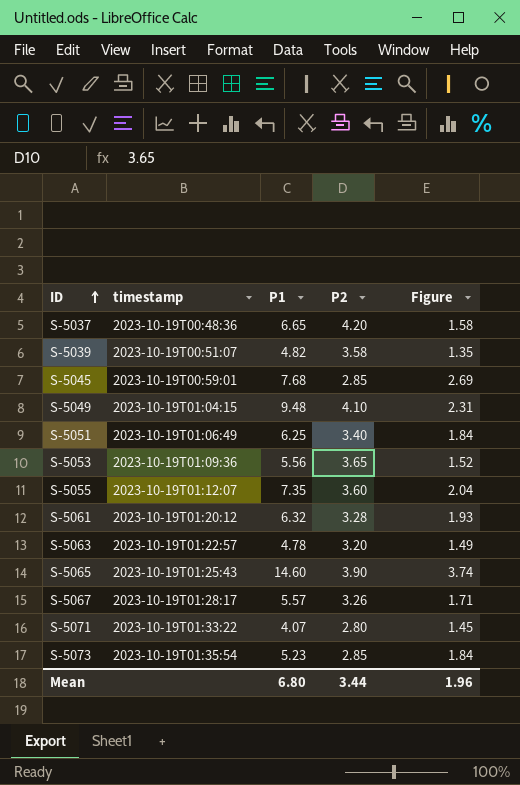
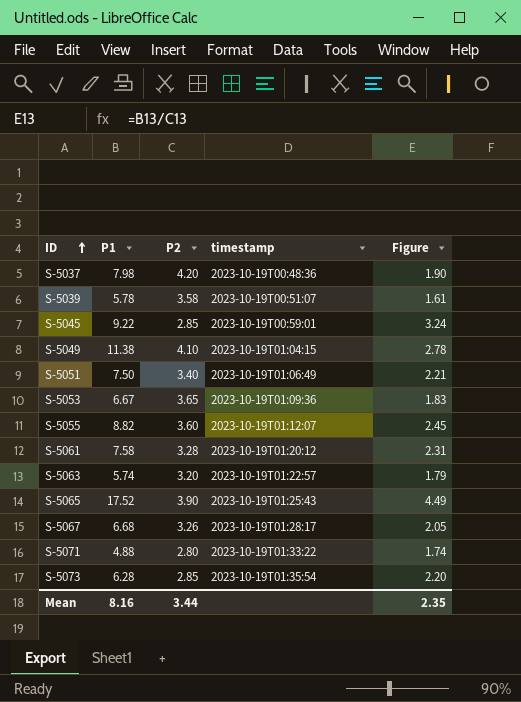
column timestamp | position: 2 -> 4
S-5037 | P1: 6.65 -> 7.98
S-5037 | Figure: 1.58 -> 1.90
S-5039 | P1: 4.82 -> 5.78
S-5039 | Figure: 1.35 -> 1.61
S-5045 | P1: 7.68 -> 9.22
S-5045 | Figure: 2.69 -> 3.24
S-5049 | P1: 9.48 -> 11.38
S-5049 | Figure: 2.31 -> 2.78
S-5051 | P1: 6.25 -> 7.50
S-5051 | Figure: 1.84 -> 2.21
S-5053 | P1: 5.56 -> 6.67
S-5053 | Figure: 1.52 -> 1.83
S-5055 | P1: 7.35 -> 8.82
S-5055 | Figure: 2.04 -> 2.45
S-5061 | P1: 6.32 -> 7.58
S-5061 | Figure: 1.93 -> 2.31
S-5063 | P1: 4.78 -> 5.74
S-5063 | Figure: 1.49 -> 1.79
S-5065 | P1: 14.60 -> 17.52
S-5065 | Figure: 3.74 -> 4.49
S-5067 | P1: 5.57 -> 6.68
S-5067 | Figure: 1.71 -> 2.05
S-5071 | P1: 4.07 -> 4.88
S-5071 | Figure: 1.45 -> 1.74
S-5073 | P1: 5.23 -> 6.28
S-5073 | Figure: 1.84 -> 2.20
Mean | P1: 6.80 -> 8.16
Mean | Figure: 1.96 -> 2.35

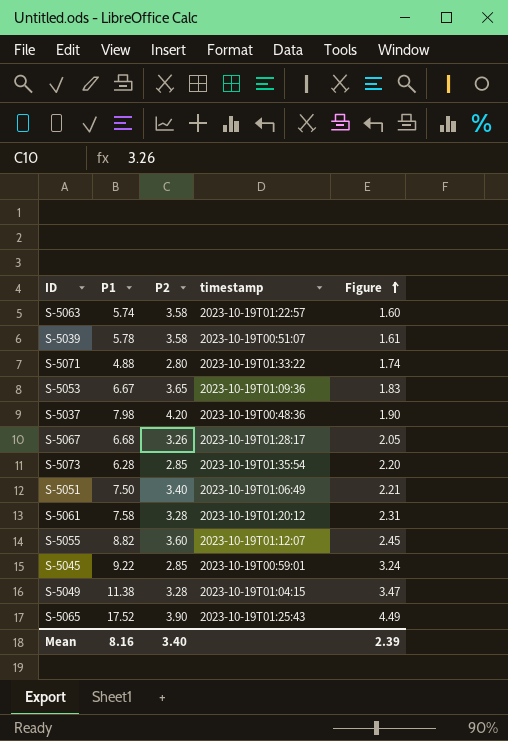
row order: ID ascending -> Figure ascending
S-5063 | P2: 3.20 -> 3.58
S-5063 | Figure: 1.79 -> 1.60
S-5049 | P2: 4.10 -> 3.28
S-5049 | Figure: 2.78 -> 3.47
Mean | P2: 3.44 -> 3.40
Mean | Figure: 2.35 -> 2.39

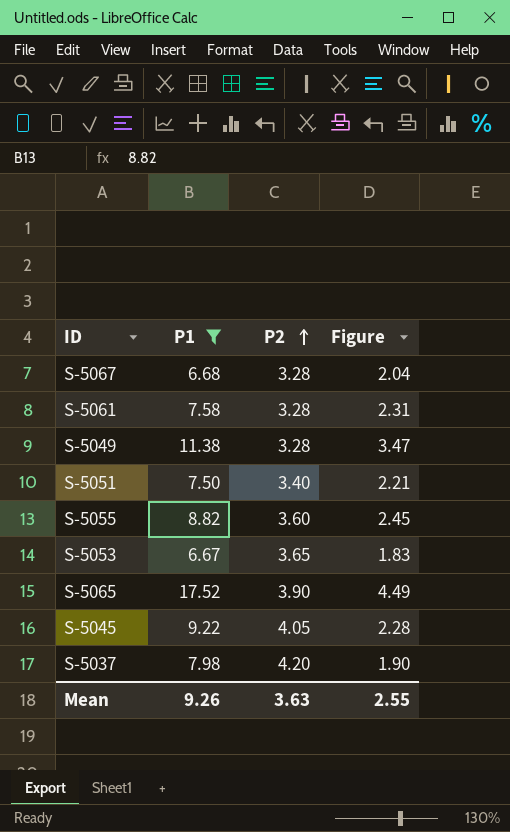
filter: none -> P1 >= 6.67
row order: Figure ascending -> P2 ascending
column timestamp | position: 4 -> none
S-5067 | P2: 3.26 -> 3.28
S-5067 | Figure: 2.05 -> 2.04
S-5045 | P2: 2.85 -> 4.05
S-5045 | Figure: 3.24 -> 2.28
Mean | P1: 8.16 -> 9.26
Mean | P2: 3.40 -> 3.63
Mean | Figure: 2.39 -> 2.55

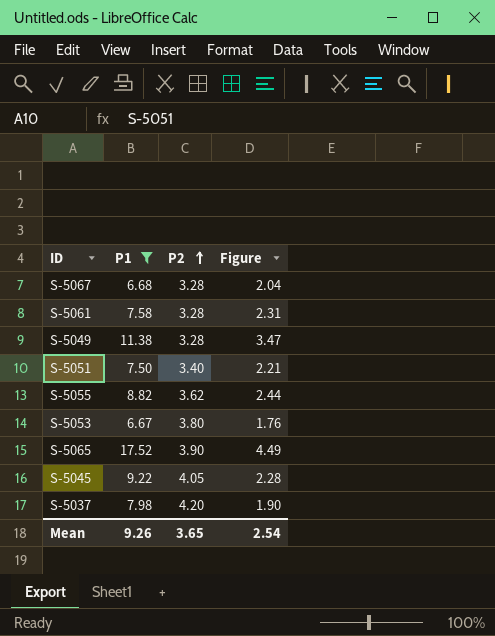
S-5055 | P2: 3.60 -> 3.62
S-5055 | Figure: 2.45 -> 2.44
S-5053 | P2: 3.65 -> 3.80
S-5053 | Figure: 1.83 -> 1.76
Mean | P2: 3.63 -> 3.65
Mean | Figure: 2.55 -> 2.54

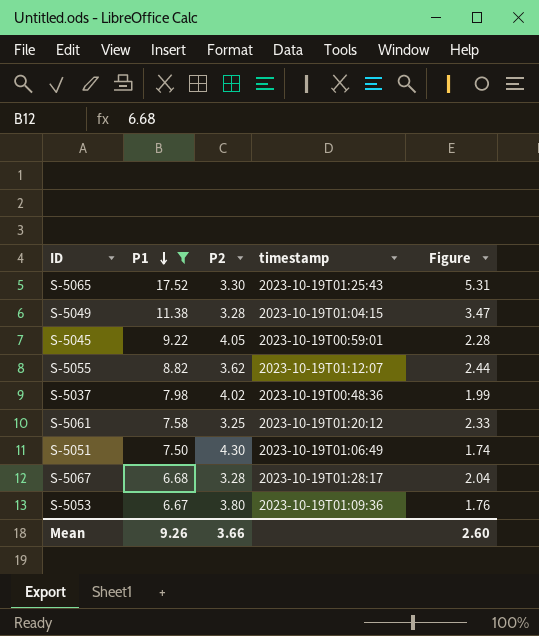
row order: P2 ascending -> P1 descending
column timestamp | position: none -> 4
S-5065 | P2: 3.90 -> 3.30
S-5065 | Figure: 4.49 -> 5.31
S-5037 | P2: 4.20 -> 4.02
S-5037 | Figure: 1.90 -> 1.99
S-5061 | P2: 3.28 -> 3.25
S-5061 | Figure: 2.31 -> 2.33
S-5051 | P2: 3.40 -> 4.30
S-5051 | Figure: 2.21 -> 1.74
Mean | P2: 3.65 -> 3.66
Mean | Figure: 2.54 -> 2.60

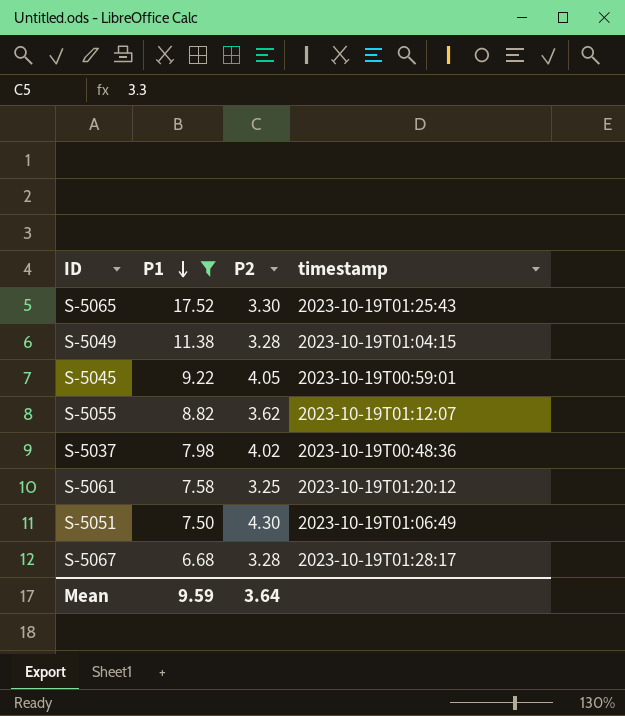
column Figure | formula: [P1] / [P2] -> none
row S-5053: 6.67 | 3.80 | 2023-10-19T01:09:36 | 1.76 -> none
Mean | P1: 9.26 -> 9.59
Mean | P2: 3.66 -> 3.64

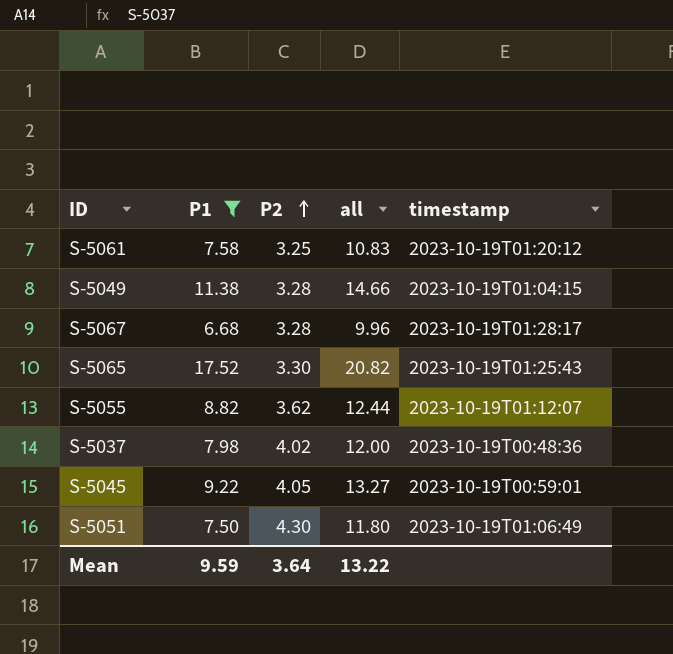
row order: P1 descending -> P2 ascending
column all | formula: none -> [P1] + [P2]

